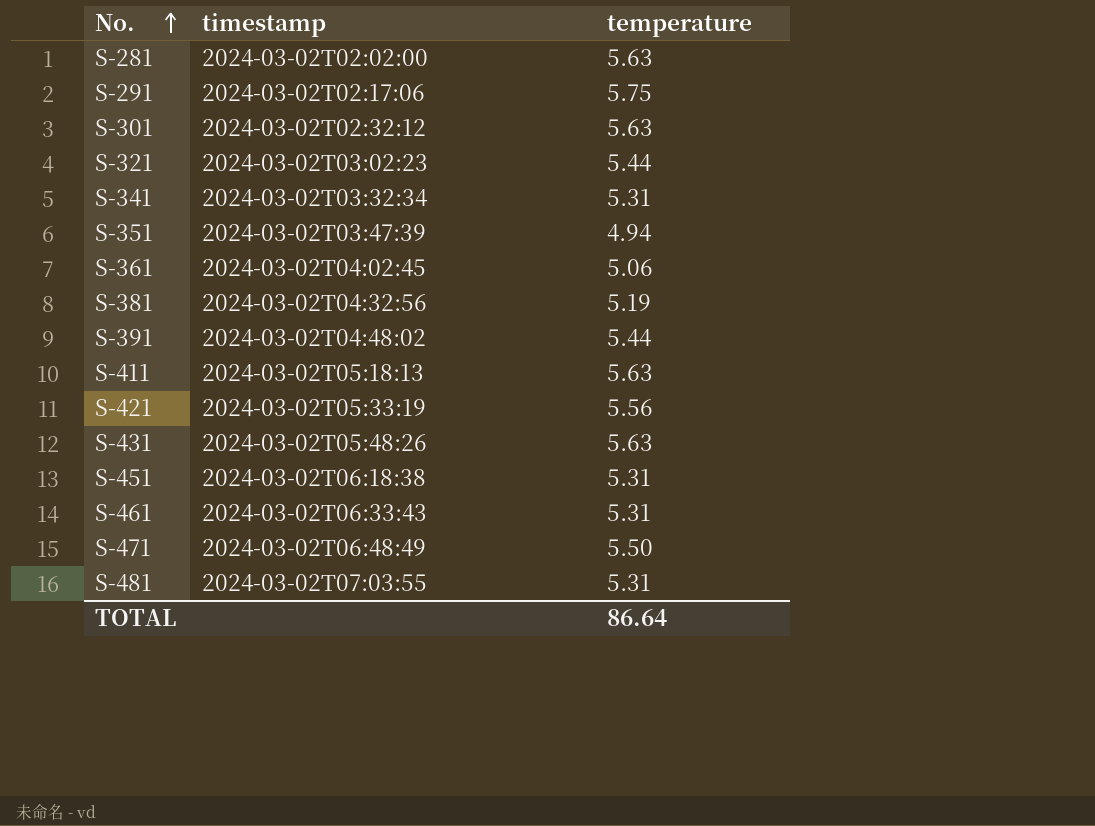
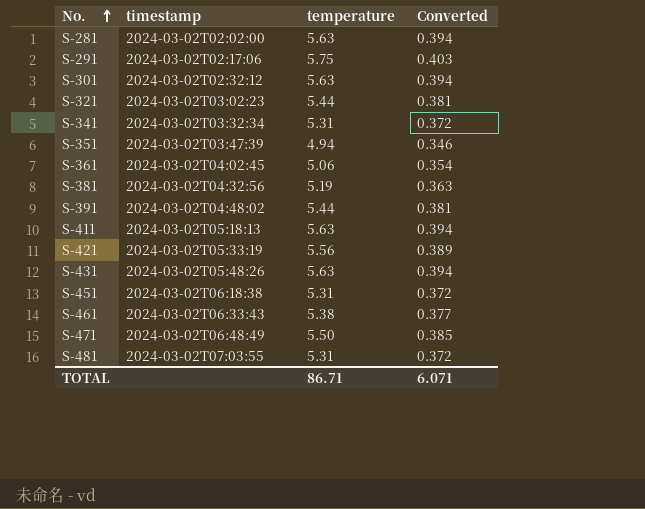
column Converted | formula: none -> [temperature] * 0.07
S-461 | temperature: 5.31 -> 5.38
TOTAL | temperature: 86.64 -> 86.71

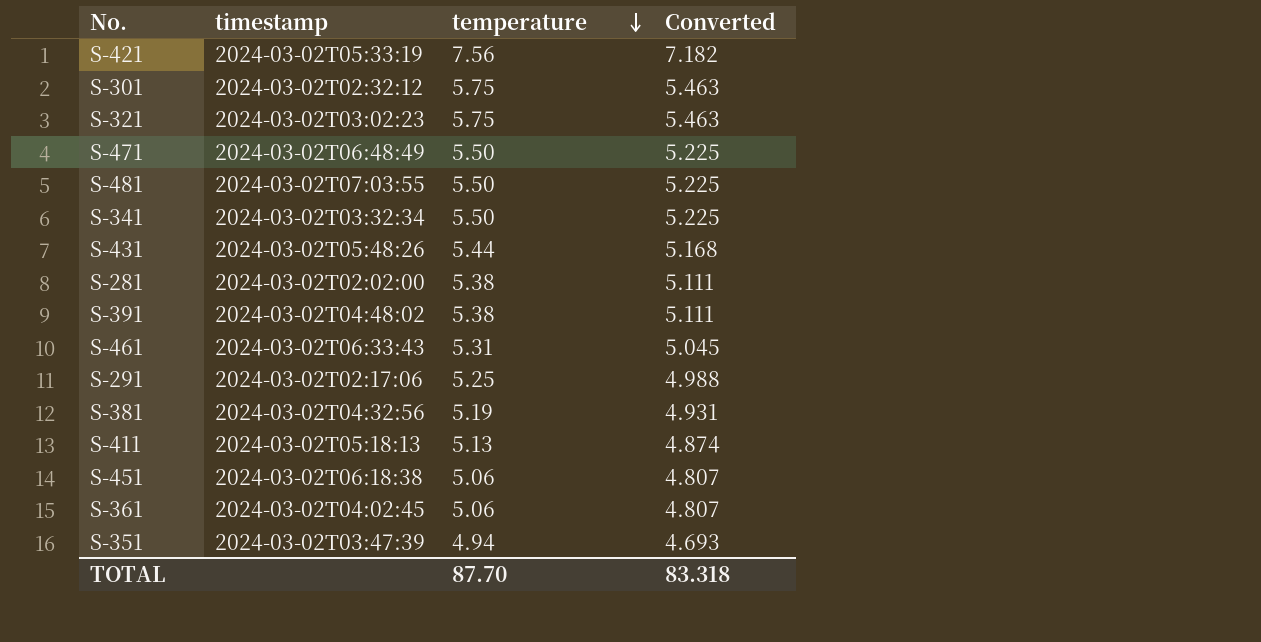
row order: No. ascending -> temperature descending
column Converted | formula: [temperature] * 0.07 -> [temperature] * 0.95
S-421 | temperature: 5.56 -> 7.56
S-301 | temperature: 5.63 -> 5.75
S-321 | temperature: 5.44 -> 5.75
S-481 | temperature: 5.31 -> 5.50
S-341 | temperature: 5.31 -> 5.50
S-431 | temperature: 5.63 -> 5.44
S-281 | temperature: 5.63 -> 5.38
S-391 | temperature: 5.44 -> 5.38
S-461 | temperature: 5.38 -> 5.31
S-291 | temperature: 5.75 -> 5.25
S-411 | temperature: 5.63 -> 5.13
S-451 | temperature: 5.31 -> 5.06
TOTAL | temperature: 86.71 -> 87.70
TOTAL | Converted: 6.071 -> 83.318

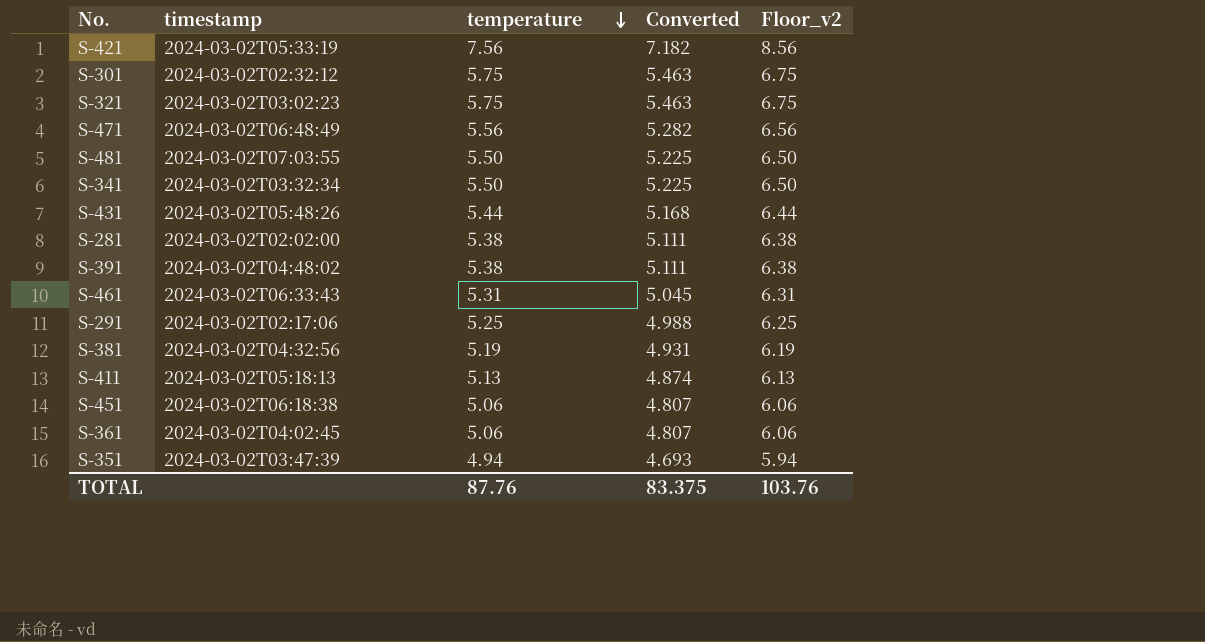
column Floor_v2 | formula: none -> [temperature] + 1
S-471 | temperature: 5.50 -> 5.56
S-471 | Converted: 5.225 -> 5.282
TOTAL | temperature: 87.70 -> 87.76
TOTAL | Converted: 83.318 -> 83.375

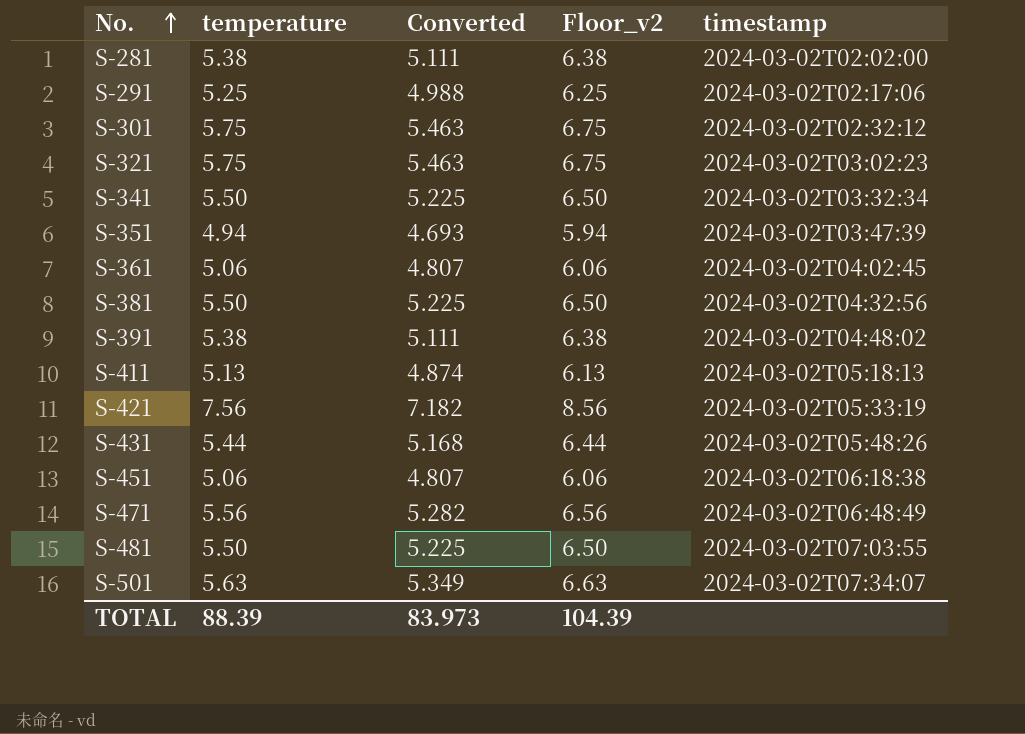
row order: temperature descending -> No. ascending
column timestamp | position: 2 -> 5
row S-461: 2024-03-02T06:33:43 | 5.31 | 5.045 | 6.31 -> none
S-381 | temperature: 5.19 -> 5.50
S-381 | Converted: 4.931 -> 5.225
S-381 | Floor_v2: 6.19 -> 6.50
row S-501: none -> 5.63 | 5.349 | 6.63 | 2024-03-02T07:34:07
TOTAL | temperature: 87.76 -> 88.39
TOTAL | Converted: 83.375 -> 83.973
TOTAL | Floor_v2: 103.76 -> 104.39

